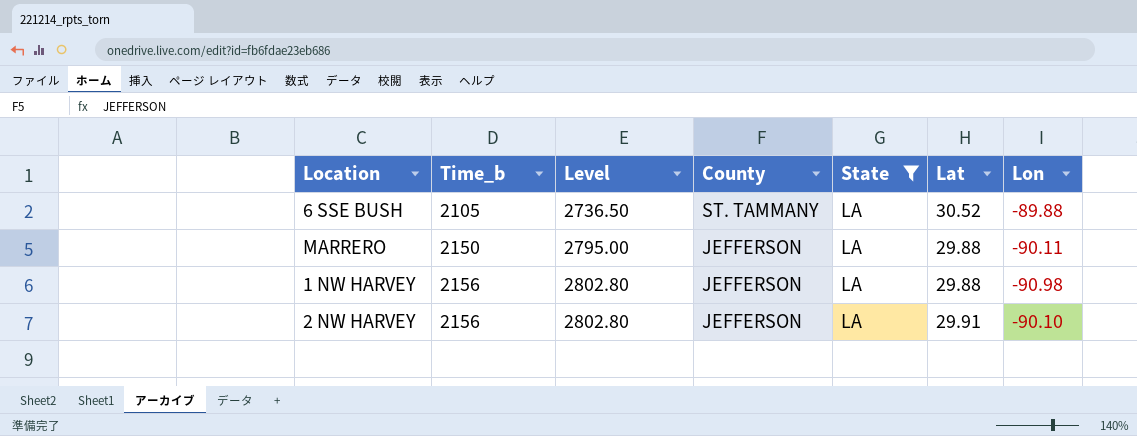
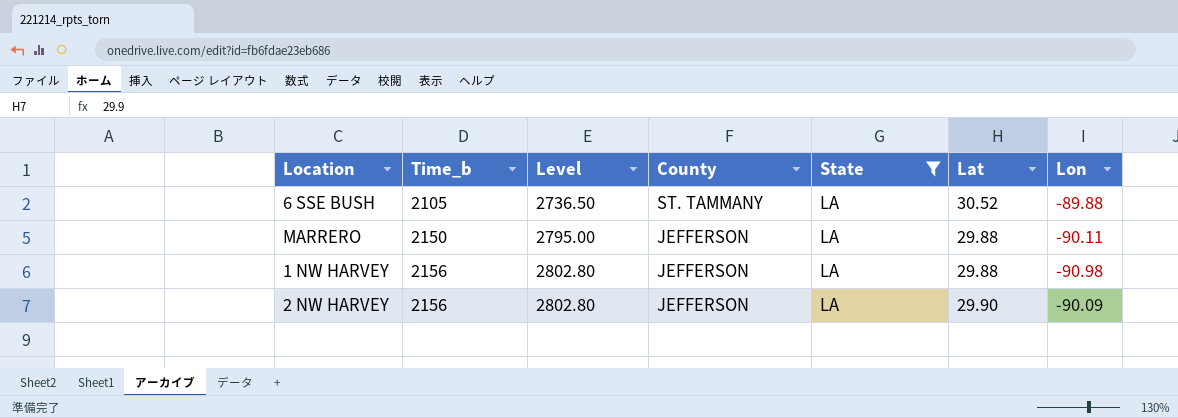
2 NW HARVEY | Lat: 29.91 -> 29.90
2 NW HARVEY | Lon: -90.10 -> -90.09

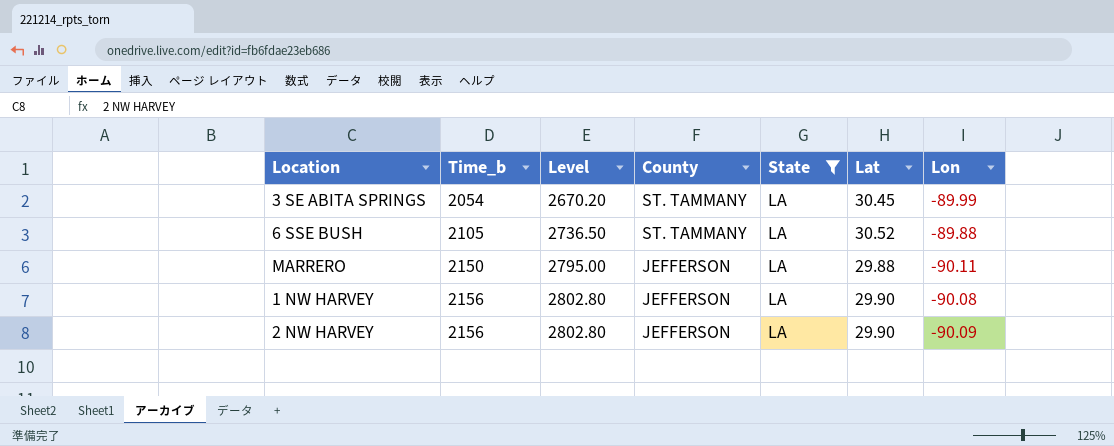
row 3 SE ABITA SPRINGS: none -> 2054 | 2670.20 | ST. TAMMANY | LA | 30.45 | -89.99
1 NW HARVEY | Lat: 29.88 -> 29.90
1 NW HARVEY | Lon: -90.98 -> -90.08

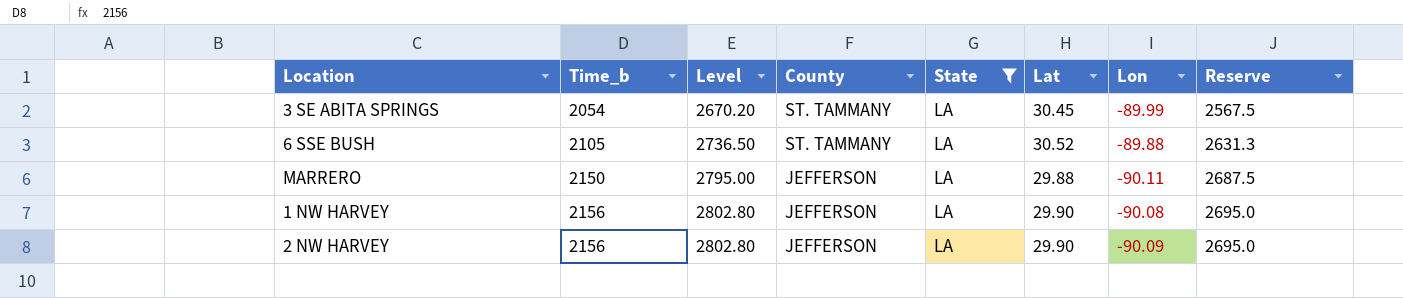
column Reserve | formula: none -> [Time_b] * 1.25

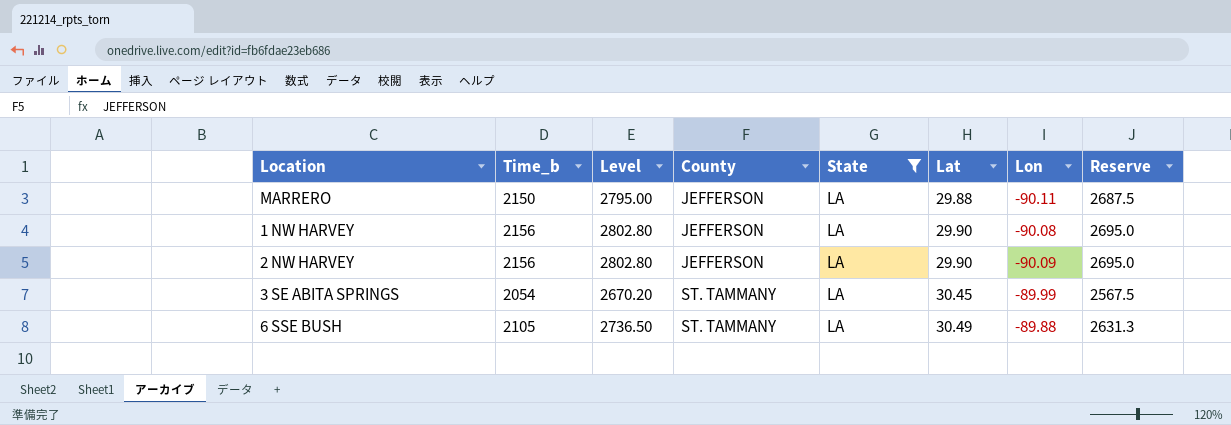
row order: Time_b ascending -> County ascending
6 SSE BUSH | Lat: 30.52 -> 30.49

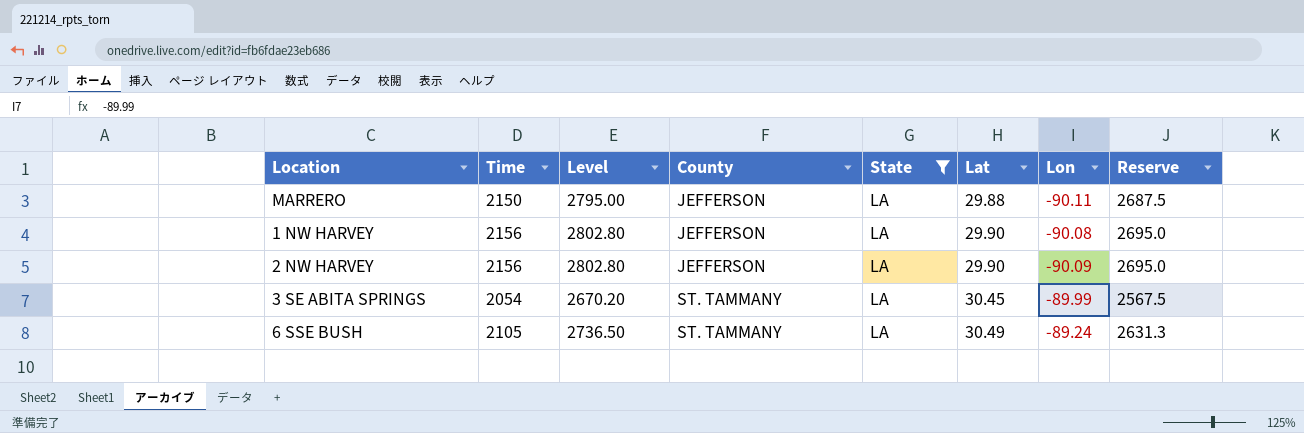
column name: Time_b -> Time
6 SSE BUSH | Lon: -89.88 -> -89.24

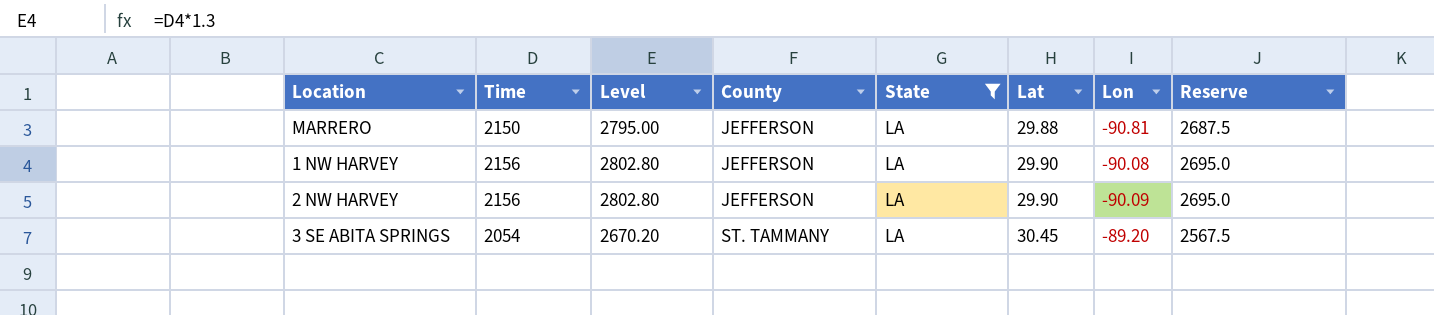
row 6 SSE BUSH: 2105 | 2736.50 | ST. TAMMANY | LA | 30.49 | -89.24 | 2631.3 -> none
MARRERO | Lon: -90.11 -> -90.81
3 SE ABITA SPRINGS | Lon: -89.99 -> -89.20

